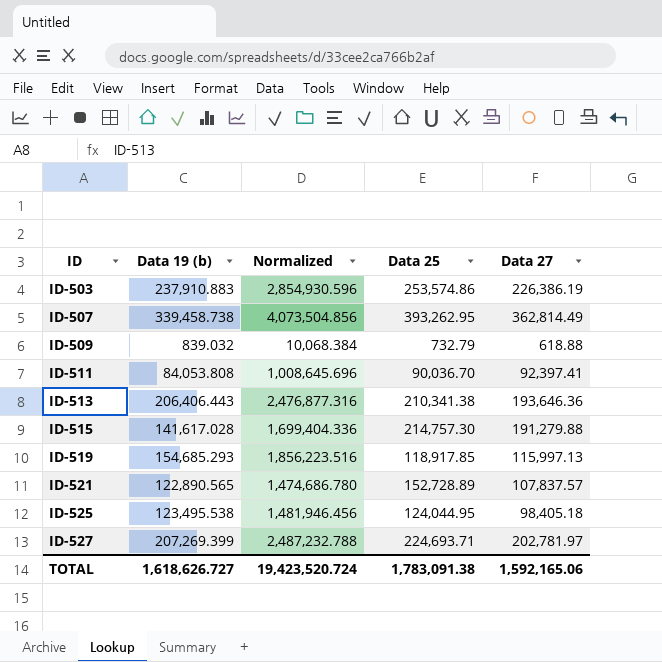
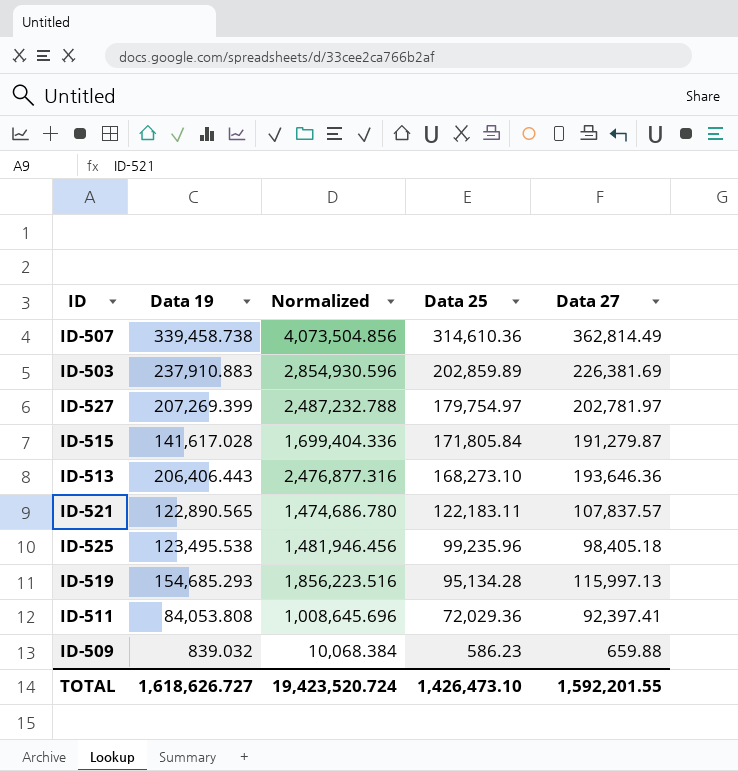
row order: ID ascending -> Data 25 descending
column name: Data 19 (b) -> Data 19
ID-507 | Data 25: 393,262.95 -> 314,610.36
ID-503 | Data 25: 253,574.86 -> 202,859.89
ID-503 | Data 27: 226,386.19 -> 226,381.69
ID-527 | Data 25: 224,693.71 -> 179,754.97
ID-515 | Data 25: 214,757.30 -> 171,805.84
ID-515 | Data 27: 191,279.88 -> 191,279.87
ID-513 | Data 25: 210,341.38 -> 168,273.10
ID-521 | Data 25: 152,728.89 -> 122,183.11
ID-525 | Data 25: 124,044.95 -> 99,235.96
ID-519 | Data 25: 118,917.85 -> 95,134.28
ID-511 | Data 25: 90,036.70 -> 72,029.36
ID-509 | Data 25: 732.79 -> 586.23
ID-509 | Data 27: 618.88 -> 659.88
TOTAL | Data 25: 1,783,091.38 -> 1,426,473.10
TOTAL | Data 27: 1,592,165.06 -> 1,592,201.55

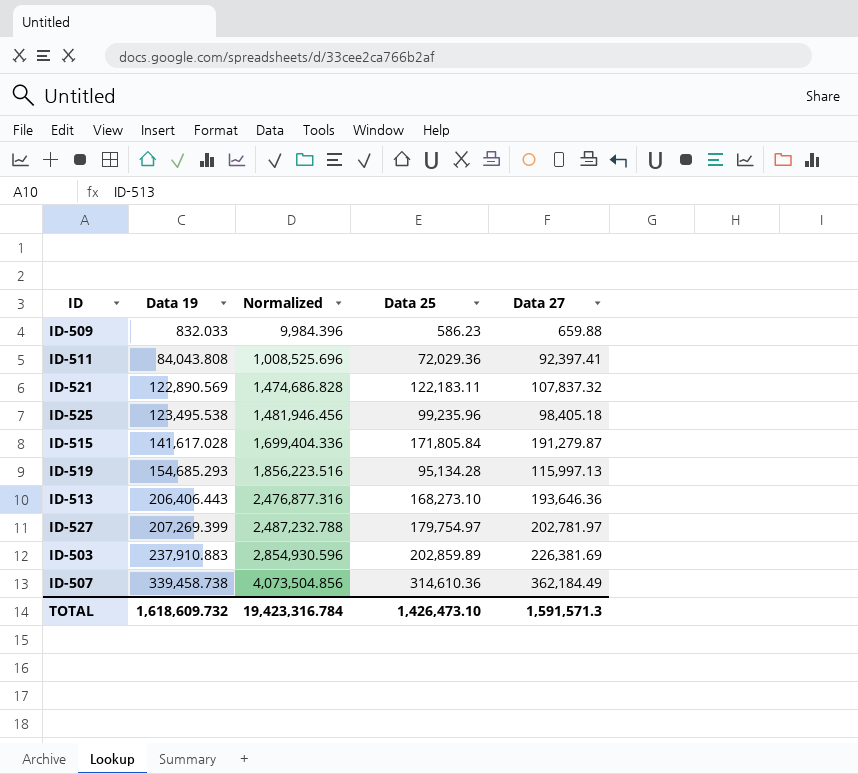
row order: Data 25 descending -> Data 19 ascending
ID-509 | Data 19: 839.032 -> 832.033
ID-509 | Normalized: 10,068.384 -> 9,984.396
ID-511 | Data 19: 84,053.808 -> 84,043.808
ID-511 | Normalized: 1,008,645.696 -> 1,008,525.696
ID-521 | Data 19: 122,890.565 -> 122,890.569
ID-521 | Normalized: 1,474,686.780 -> 1,474,686.828
ID-521 | Data 27: 107,837.57 -> 107,837.32
ID-507 | Data 27: 362,814.49 -> 362,184.49
TOTAL | Data 19: 1,618,626.727 -> 1,618,609.732
TOTAL | Normalized: 19,423,520.724 -> 19,423,316.784
TOTAL | Data 27: 1,592,201.55 -> 1,591,571.3

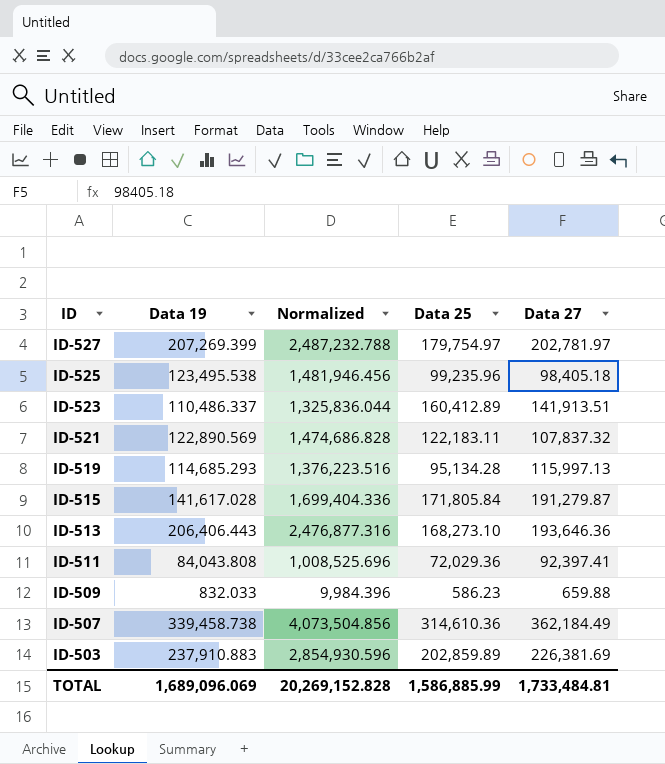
row order: Data 19 ascending -> ID descending
row ID-523: none -> 110,486.337 | 1,325,836.044 | 160,412.89 | 141,913.51
ID-519 | Data 19: 154,685.293 -> 114,685.293
ID-519 | Normalized: 1,856,223.516 -> 1,376,223.516
TOTAL | Data 19: 1,618,609.732 -> 1,689,096.069
TOTAL | Normalized: 19,423,316.784 -> 20,269,152.828
TOTAL | Data 25: 1,426,473.10 -> 1,586,885.99
TOTAL | Data 27: 1,591,571.3 -> 1,733,484.81

